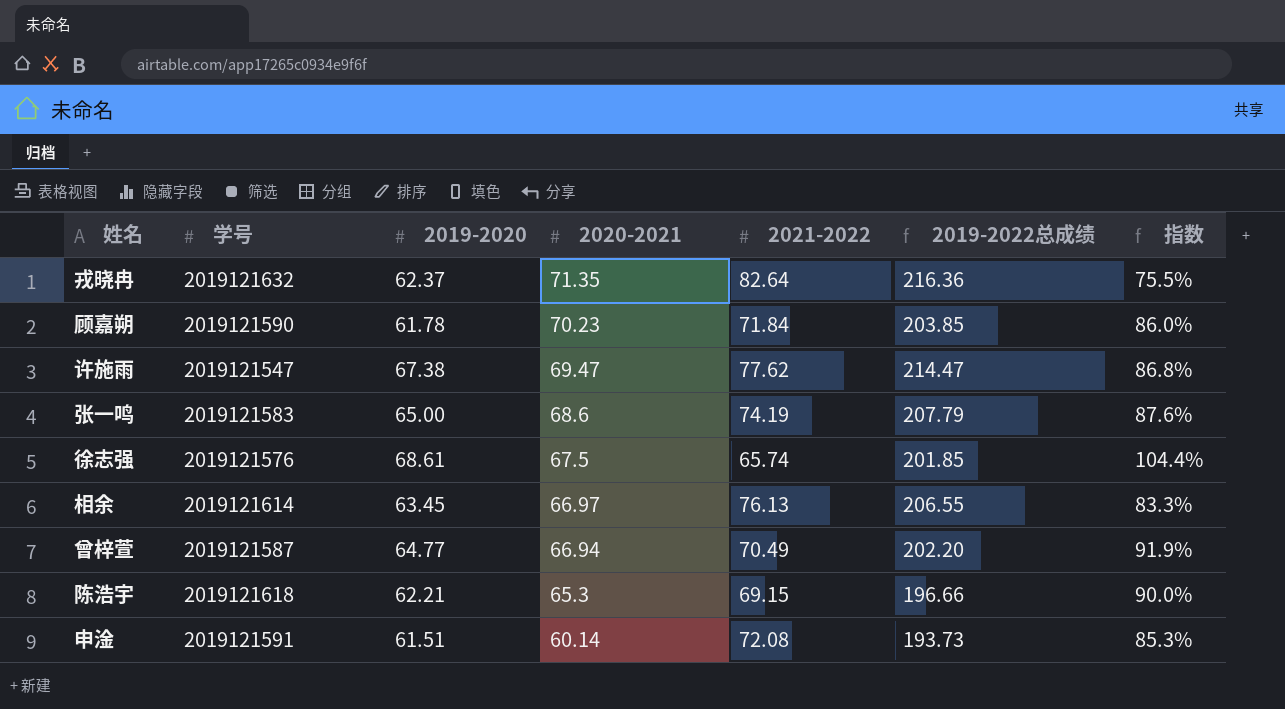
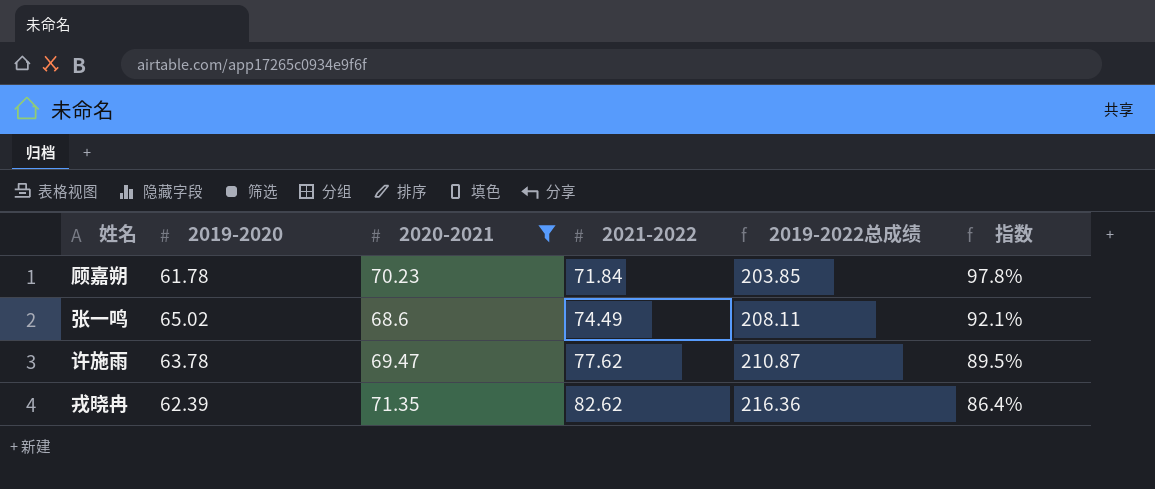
filter: none -> 2020-2021 >= 68.6
row order: 2020-2021 descending -> 2021-2022 ascending
column 学号 | position: 2 -> none
column 指数 | formula: [2019-2020] / [2021-2022] -> [2020-2021] / [2021-2022]
张一鸣 | 2019-2020: 65.00 -> 65.02
张一鸣 | 2021-2022: 74.19 -> 74.49
张一鸣 | 2019-2022总成绩: 207.79 -> 208.11
许施雨 | 2019-2020: 67.38 -> 63.78
许施雨 | 2019-2022总成绩: 214.47 -> 210.87
戎晓冉 | 2019-2020: 62.37 -> 62.39
戎晓冉 | 2021-2022: 82.64 -> 82.62

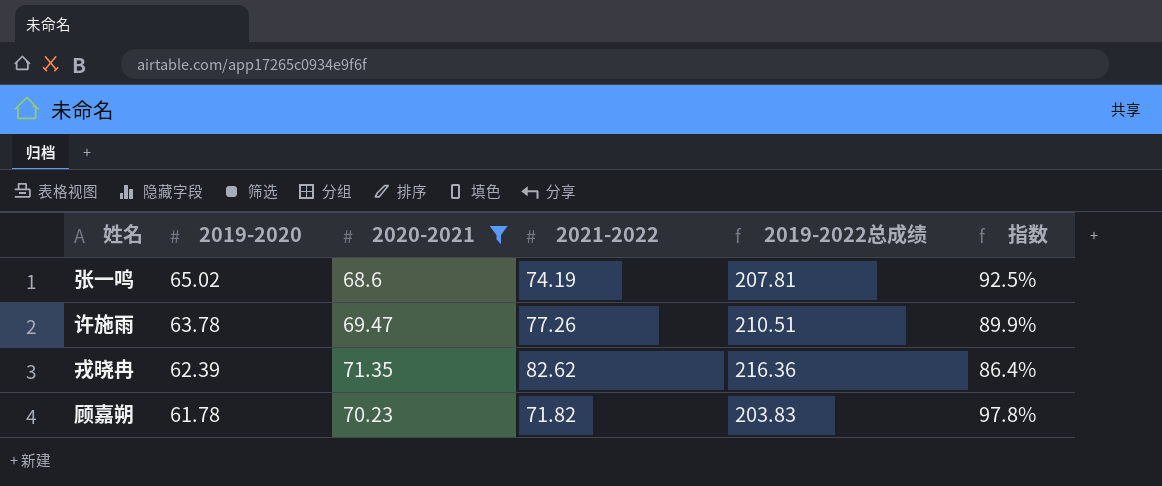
row order: 2021-2022 ascending -> 2019-2020 descending
张一鸣 | 2021-2022: 74.49 -> 74.19
张一鸣 | 2019-2022总成绩: 208.11 -> 207.81
张一鸣 | 指数: 92.1% -> 92.5%
许施雨 | 2021-2022: 77.62 -> 77.26
许施雨 | 2019-2022总成绩: 210.87 -> 210.51
许施雨 | 指数: 89.5% -> 89.9%
顾嘉朔 | 2021-2022: 71.84 -> 71.82
顾嘉朔 | 2019-2022总成绩: 203.85 -> 203.83

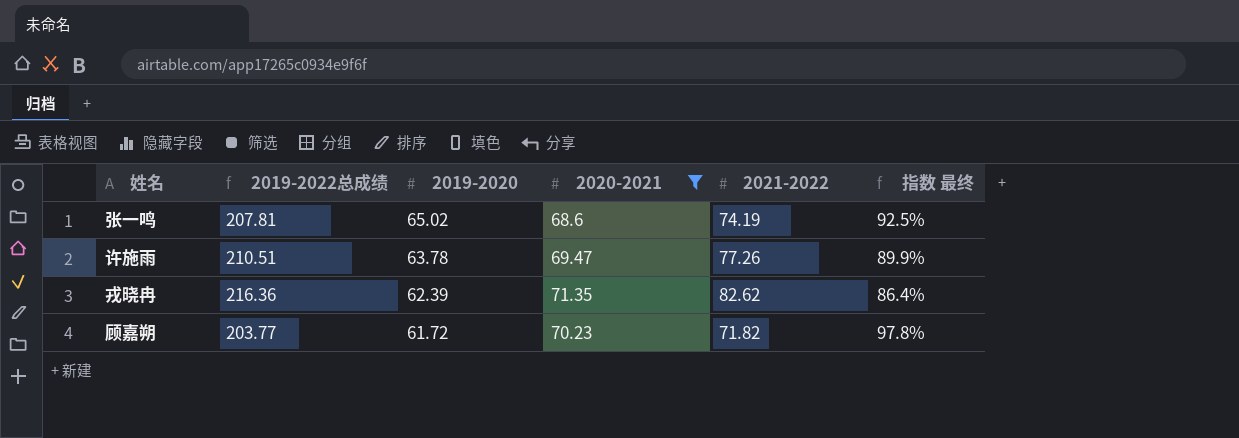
column 2019-2022总成绩 | position: 5 -> 2
column name: 指数 -> 指数 最终
顾嘉朔 | 2019-2022总成绩: 203.83 -> 203.77
顾嘉朔 | 2019-2020: 61.78 -> 61.72

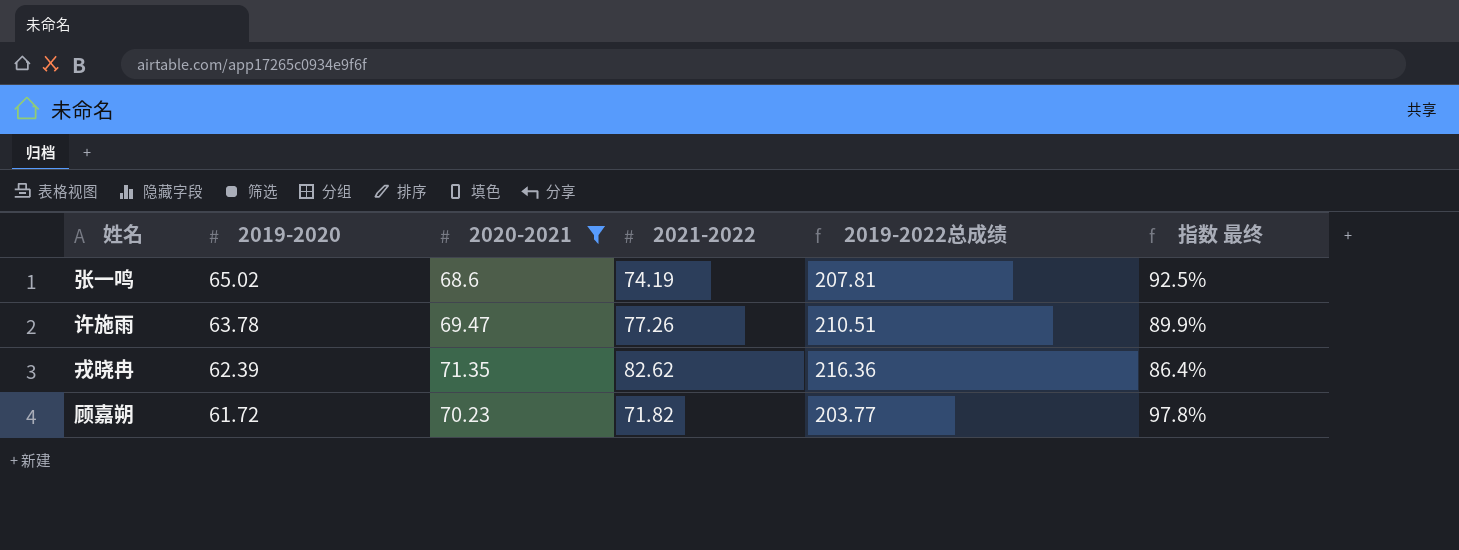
column 2019-2022总成绩 | position: 2 -> 5

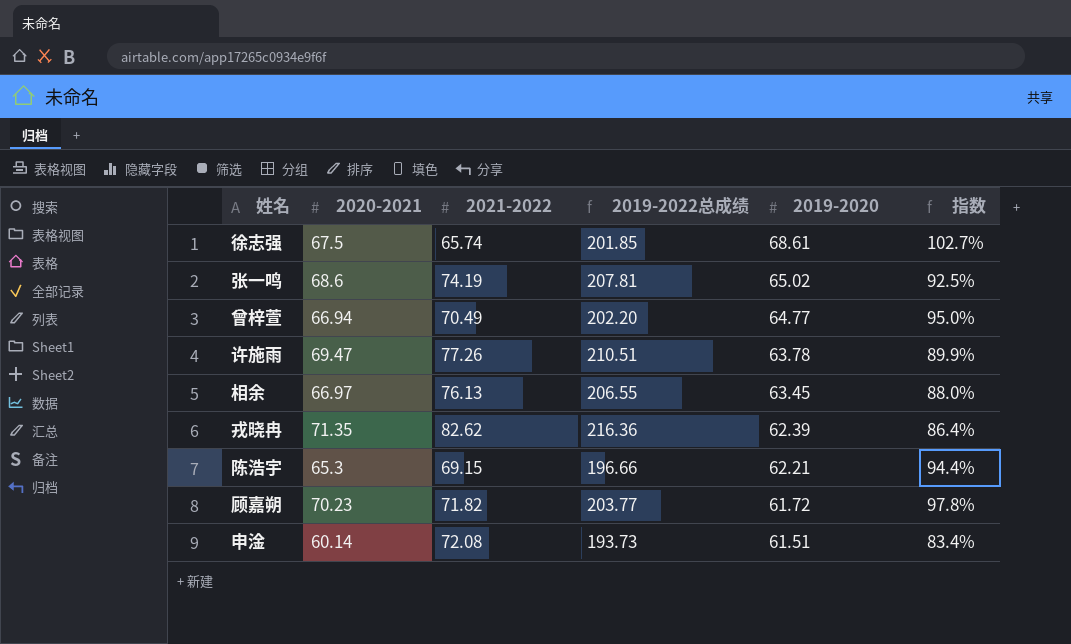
filter: 2020-2021 >= 68.6 -> none
column 2019-2020 | position: 2 -> 5
column name: 指数 最终 -> 指数

